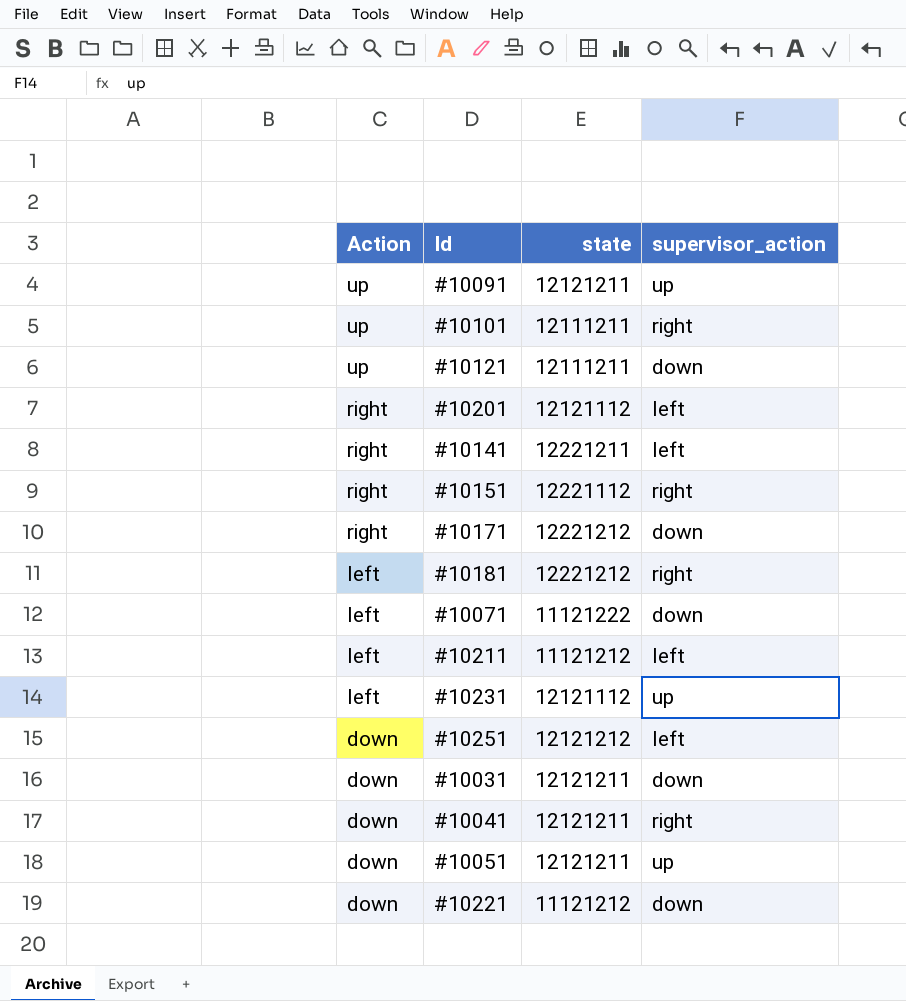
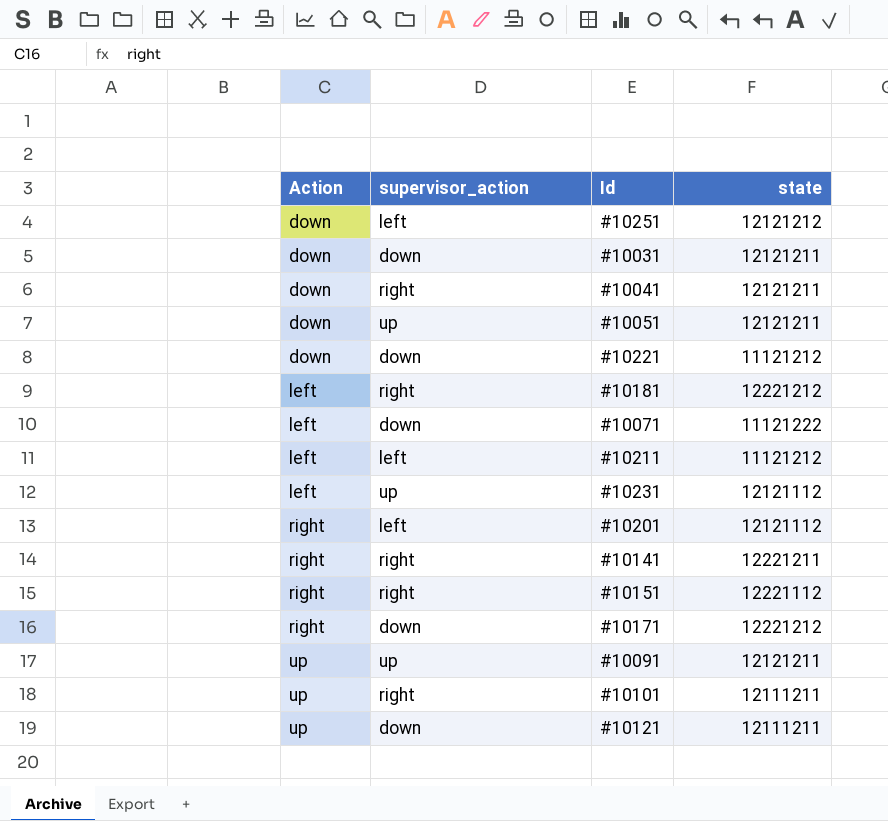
row order: Action descending -> Action ascending
column supervisor_action | position: 4 -> 2
#10141 | supervisor_action: left -> right

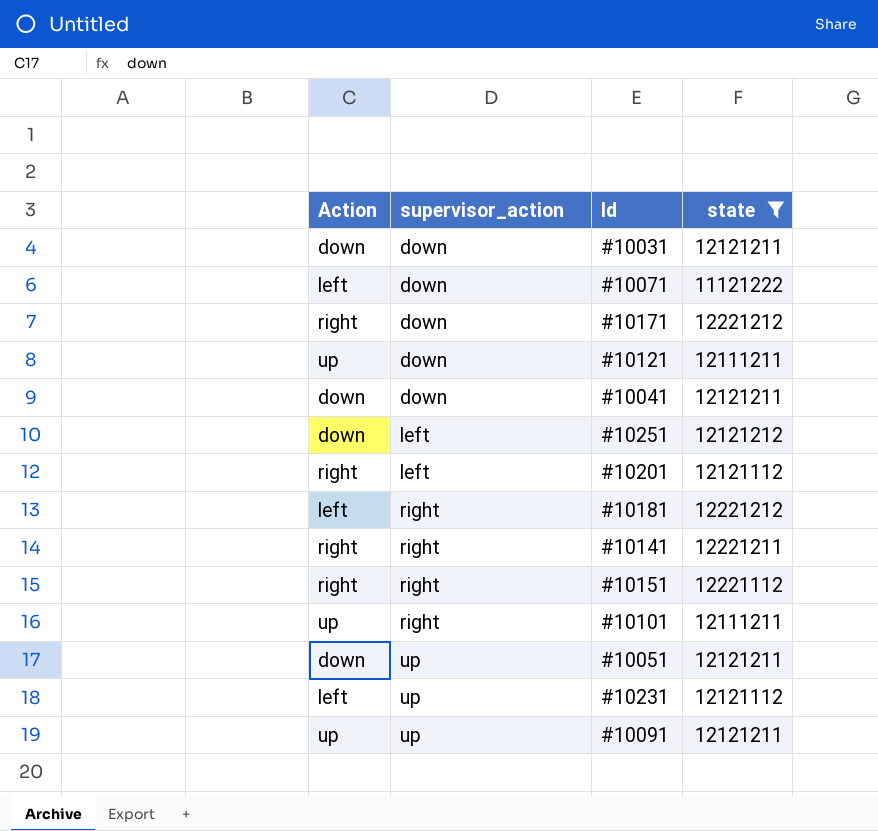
filter: none -> state != 11121212
row order: Action ascending -> supervisor_action ascending
#10041 | supervisor_action: right -> down

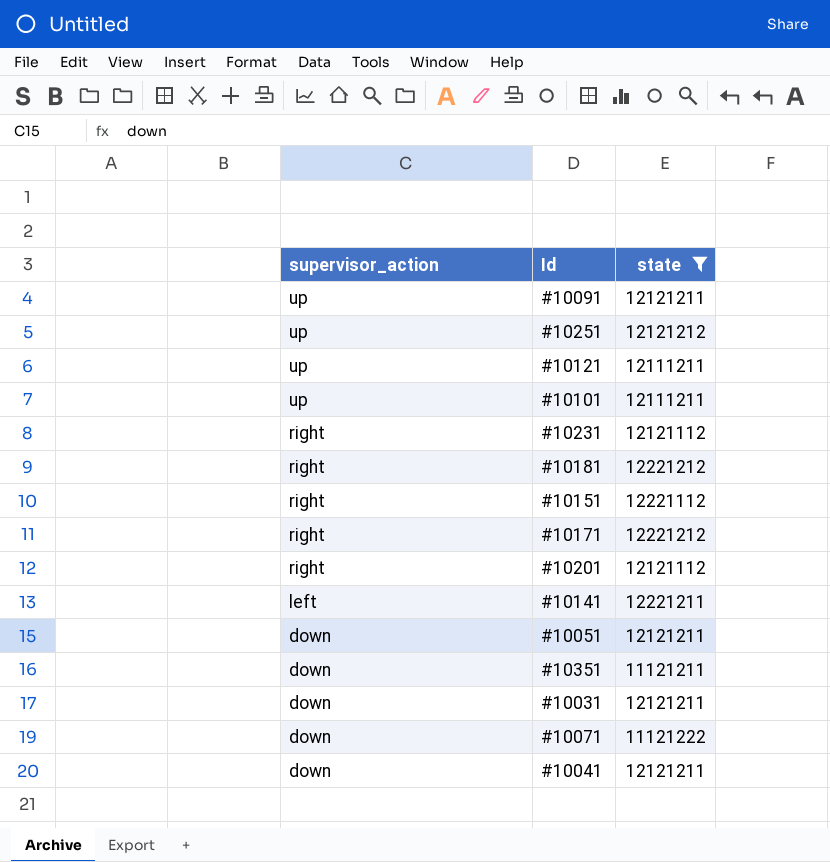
row order: supervisor_action ascending -> supervisor_action descending
column Action | position: 1 -> none
#10251 | supervisor_action: left -> up
#10121 | supervisor_action: down -> up
#10101 | supervisor_action: right -> up
#10231 | supervisor_action: up -> right
#10171 | supervisor_action: down -> right
#10201 | supervisor_action: left -> right
#10141 | supervisor_action: right -> left
#10051 | supervisor_action: up -> down
row #10351: none -> down | 11121211

